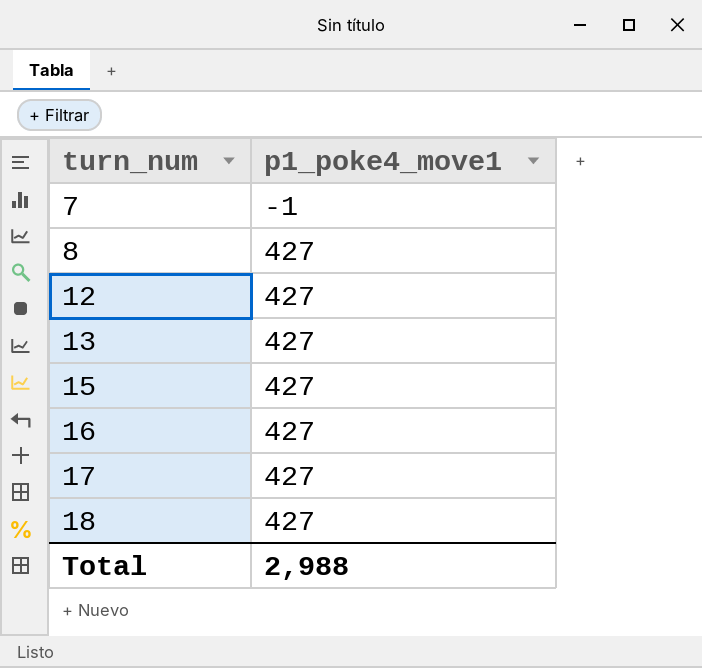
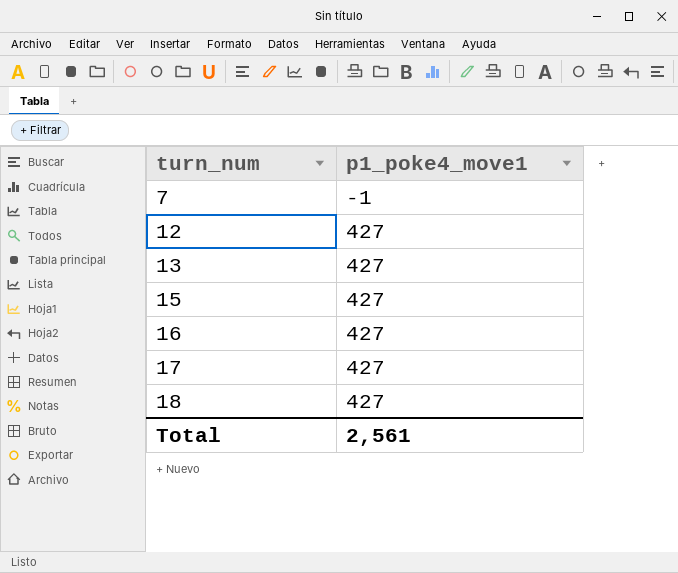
row 8: 427 -> none
Total | p1_poke4_move1: 2,988 -> 2,561

